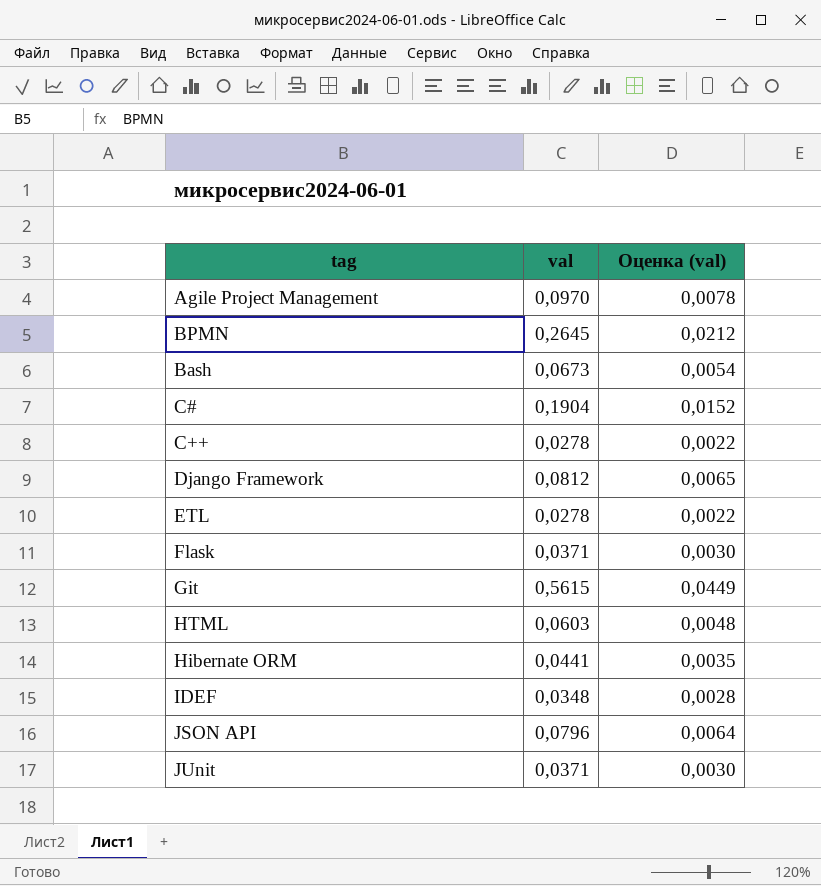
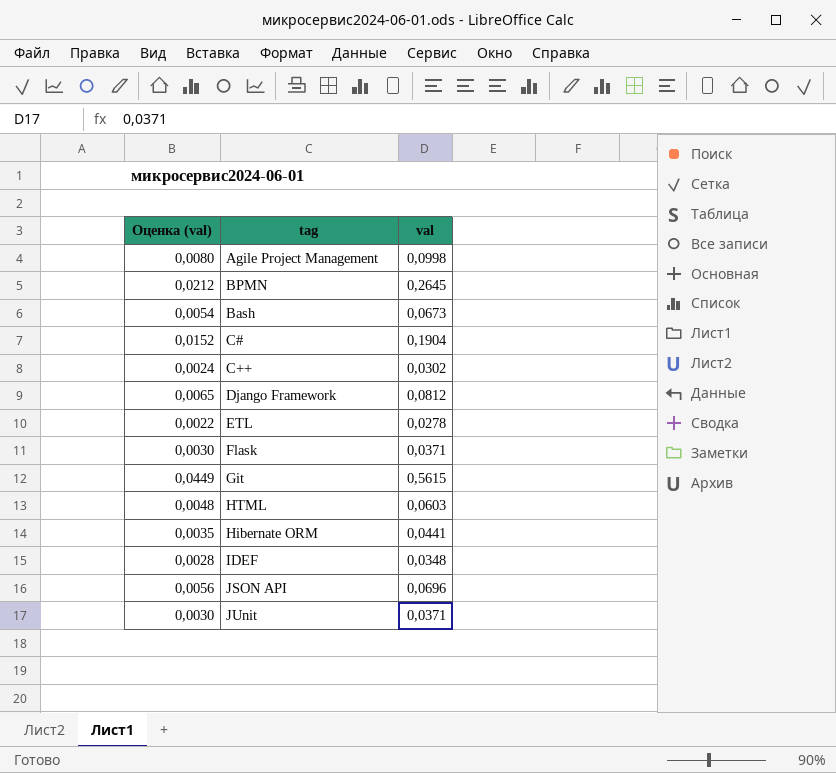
column Оценка (val) | position: 3 -> 1
Agile Project Management | Оценка (val): 0,0078 -> 0,0080
Agile Project Management | val: 0,0970 -> 0,0998
C++ | Оценка (val): 0,0022 -> 0,0024
C++ | val: 0,0278 -> 0,0302
JSON API | Оценка (val): 0,0064 -> 0,0056
JSON API | val: 0,0796 -> 0,0696

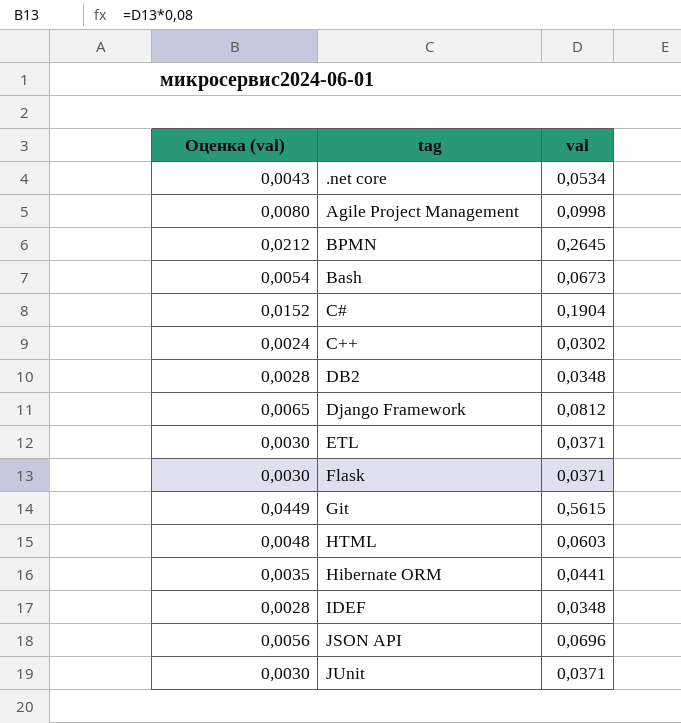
row .net core: none -> 0,0043 | 0,0534
row DB2: none -> 0,0028 | 0,0348
ETL | Оценка (val): 0,0022 -> 0,0030
ETL | val: 0,0278 -> 0,0371

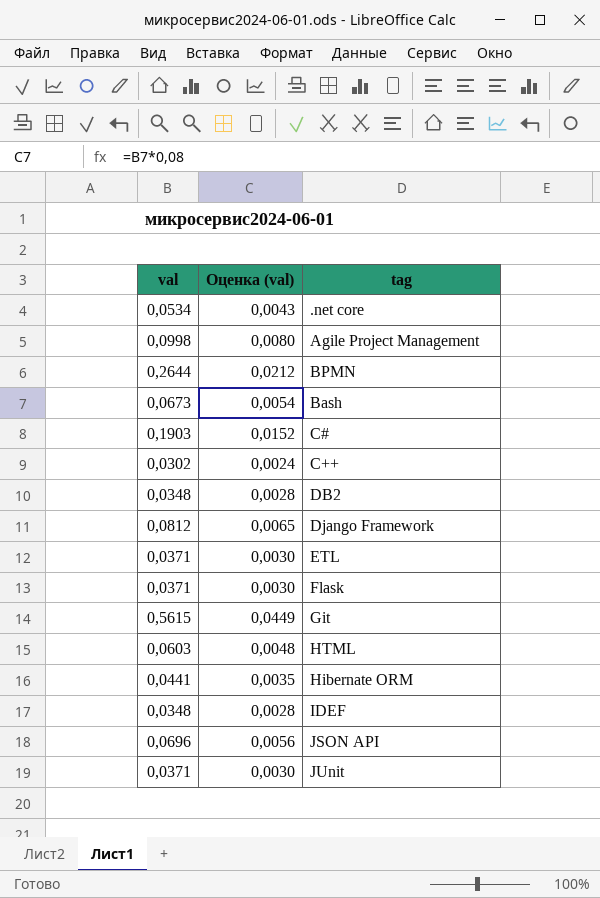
column val | position: 3 -> 1
BPMN | val: 0,2645 -> 0,2644
C# | val: 0,1904 -> 0,1903

